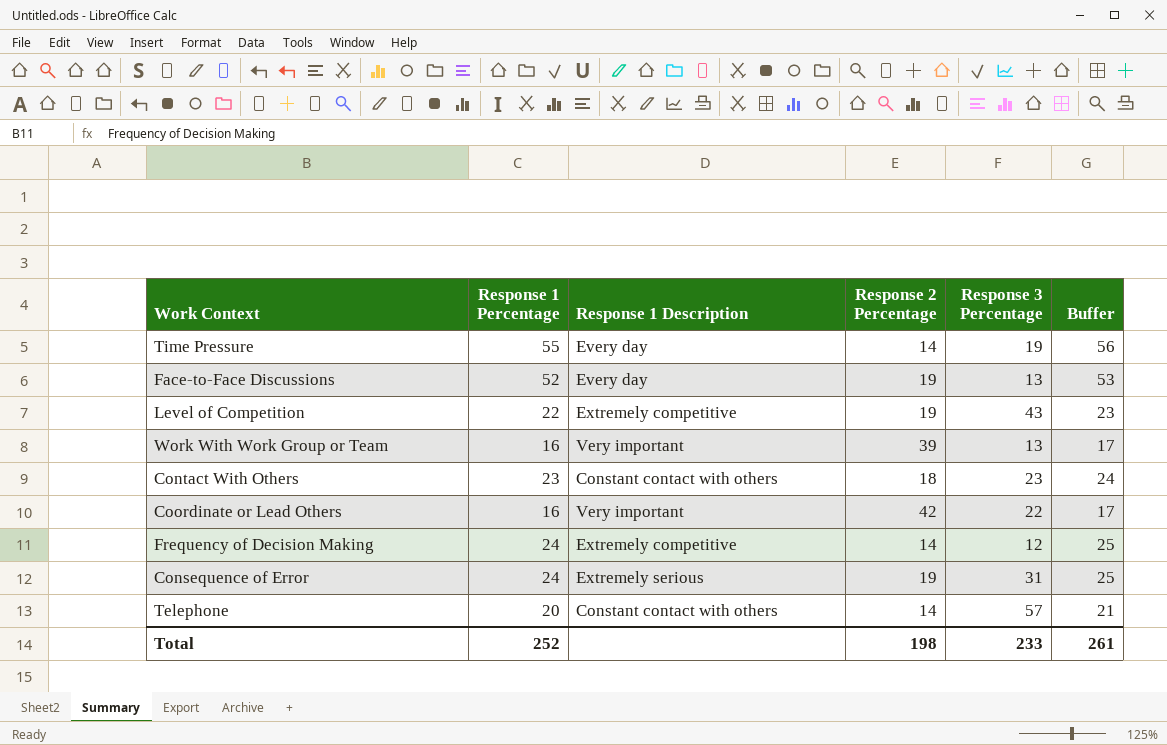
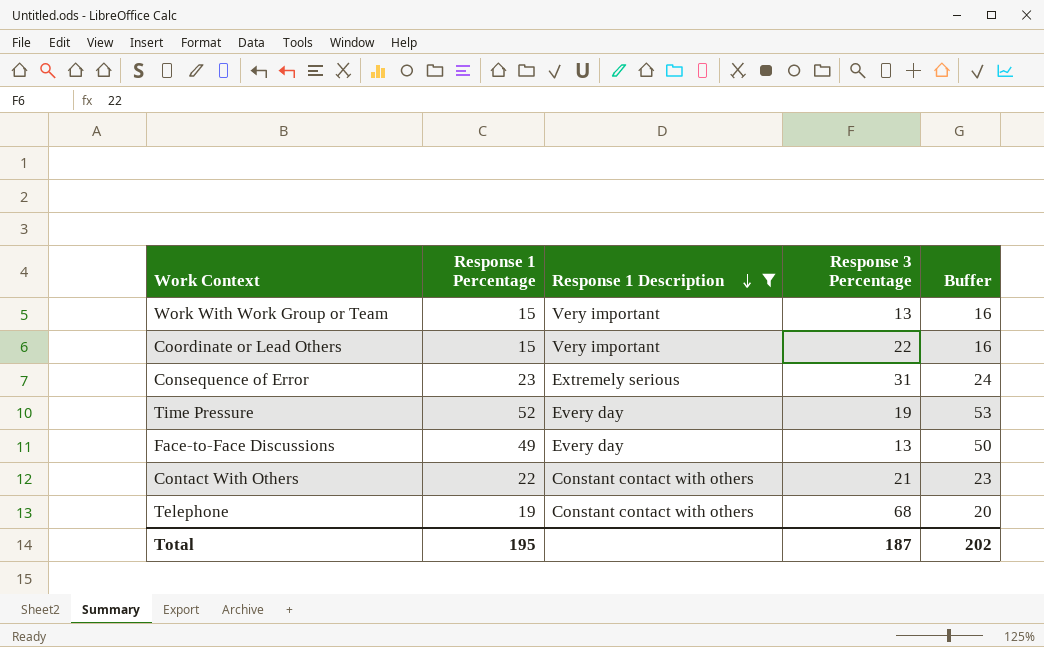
filter: none -> Response 1 Description != Extremely competitive
row order: none -> Response 1 Description descending
column Response 2 Percentage | position: 4 -> none
Work With Work Group or Team | Response 1 Percentage: 16 -> 15
Work With Work Group or Team | Buffer: 17 -> 16
Coordinate or Lead Others | Response 1 Percentage: 16 -> 15
Coordinate or Lead Others | Buffer: 17 -> 16
Consequence of Error | Response 1 Percentage: 24 -> 23
Consequence of Error | Buffer: 25 -> 24
Time Pressure | Response 1 Percentage: 55 -> 52
Time Pressure | Buffer: 56 -> 53
Face-to-Face Discussions | Response 1 Percentage: 52 -> 49
Face-to-Face Discussions | Buffer: 53 -> 50
Contact With Others | Response 1 Percentage: 23 -> 22
Contact With Others | Response 3 Percentage: 23 -> 21
Contact With Others | Buffer: 24 -> 23
Telephone | Response 1 Percentage: 20 -> 19
Telephone | Response 3 Percentage: 57 -> 68
Telephone | Buffer: 21 -> 20
Total | Response 1 Percentage: 252 -> 195
Total | Response 3 Percentage: 233 -> 187
Total | Buffer: 261 -> 202

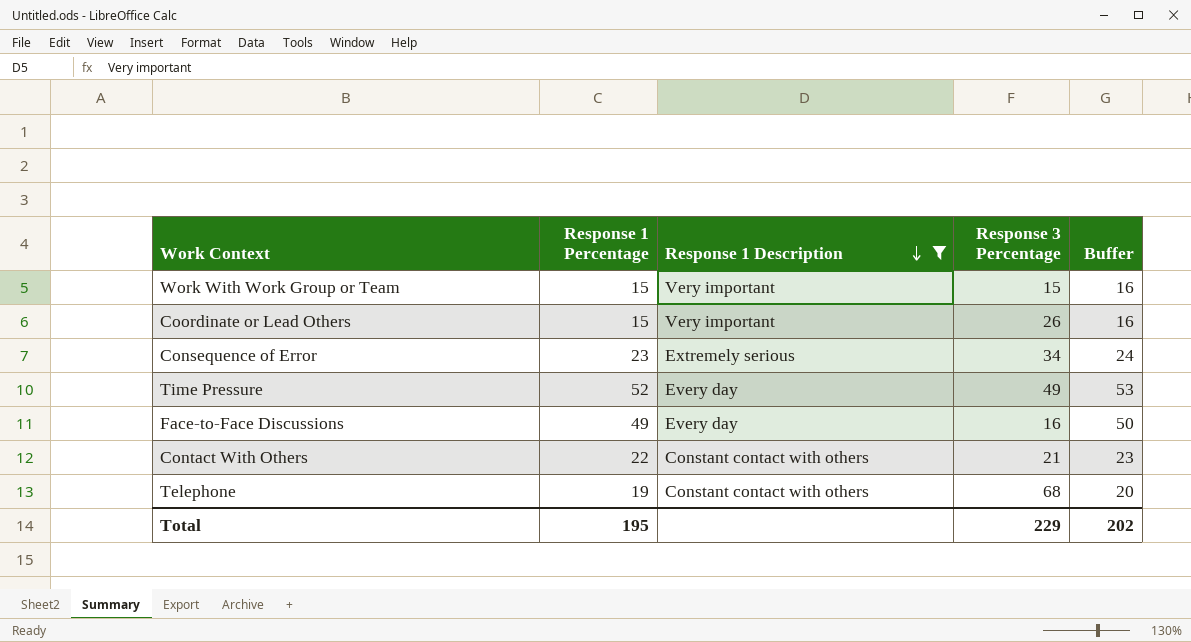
Work With Work Group or Team | Response 3 Percentage: 13 -> 15
Coordinate or Lead Others | Response 3 Percentage: 22 -> 26
Consequence of Error | Response 3 Percentage: 31 -> 34
Time Pressure | Response 3 Percentage: 19 -> 49
Face-to-Face Discussions | Response 3 Percentage: 13 -> 16
Total | Response 3 Percentage: 187 -> 229

